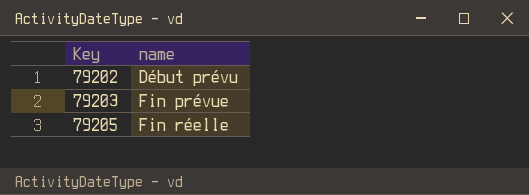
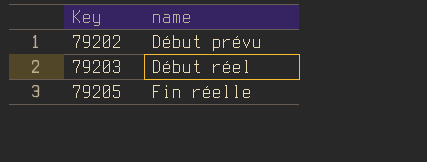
79203 | name: Fin prévue -> Début réel

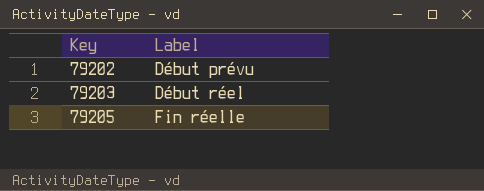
column name: name -> Label

